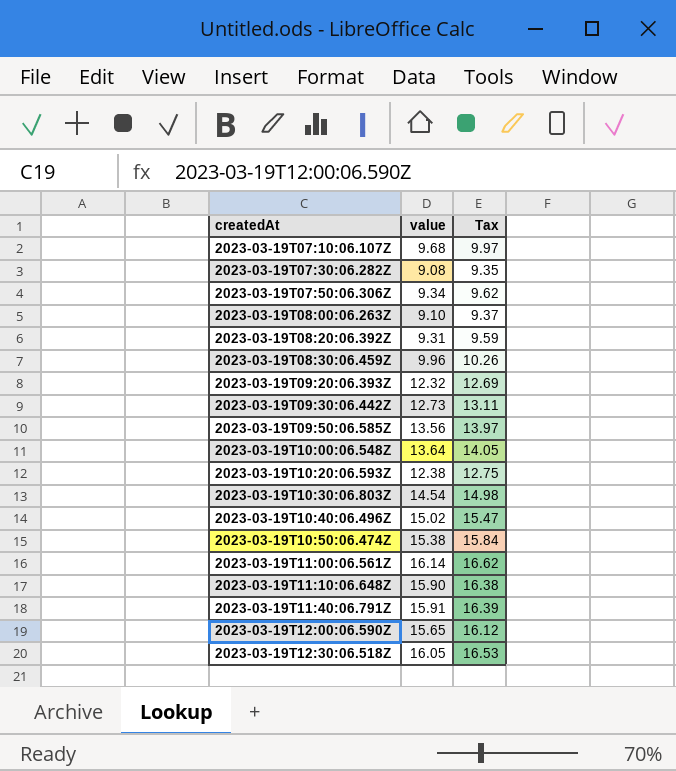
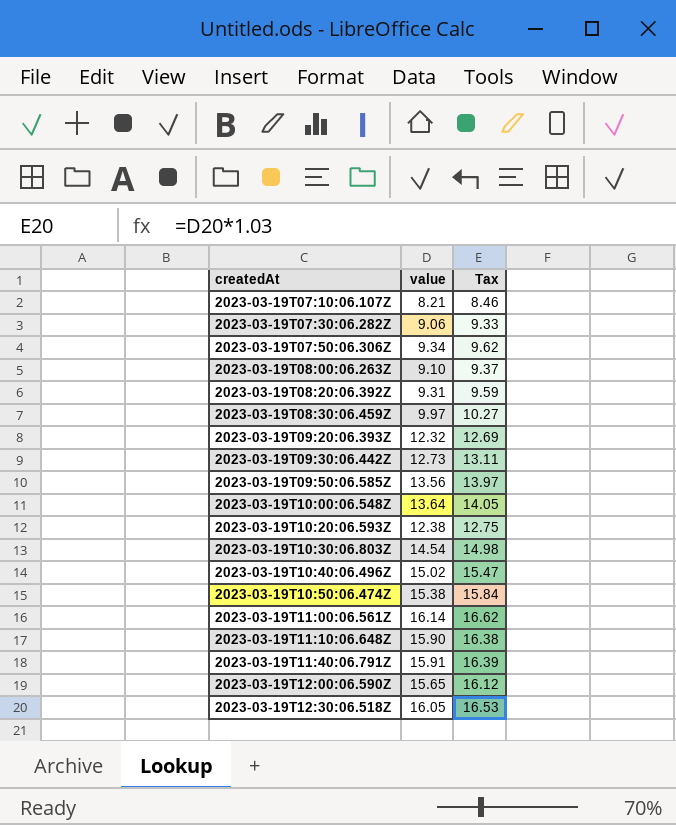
2023-03-19T07:10:06.107Z | value: 9.68 -> 8.21
2023-03-19T07:10:06.107Z | Tax: 9.97 -> 8.46
2023-03-19T07:30:06.282Z | value: 9.08 -> 9.06
2023-03-19T07:30:06.282Z | Tax: 9.35 -> 9.33
2023-03-19T08:30:06.459Z | value: 9.96 -> 9.97
2023-03-19T08:30:06.459Z | Tax: 10.26 -> 10.27

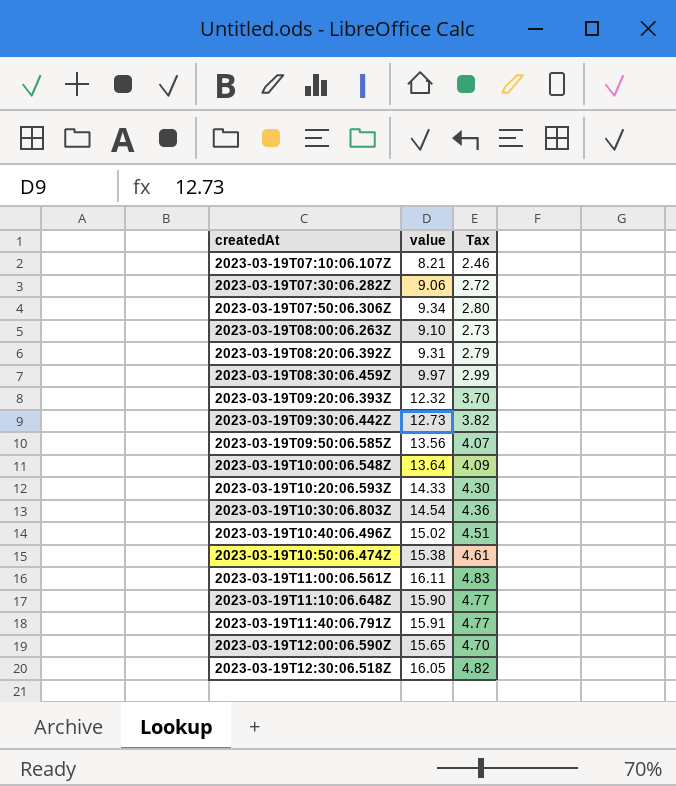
column Tax | formula: [value] * 1.03 -> [value] * 0.3
2023-03-19T10:20:06.593Z | value: 12.38 -> 14.33
2023-03-19T11:00:06.561Z | value: 16.14 -> 16.11

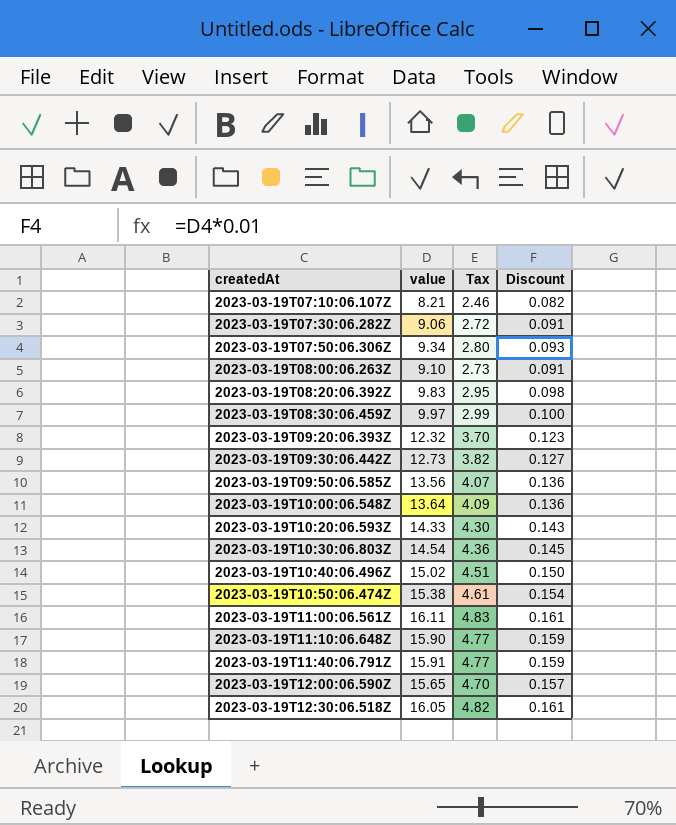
column Discount | formula: none -> [value] * 0.01
2023-03-19T08:20:06.392Z | value: 9.31 -> 9.83
2023-03-19T08:20:06.392Z | Tax: 2.79 -> 2.95

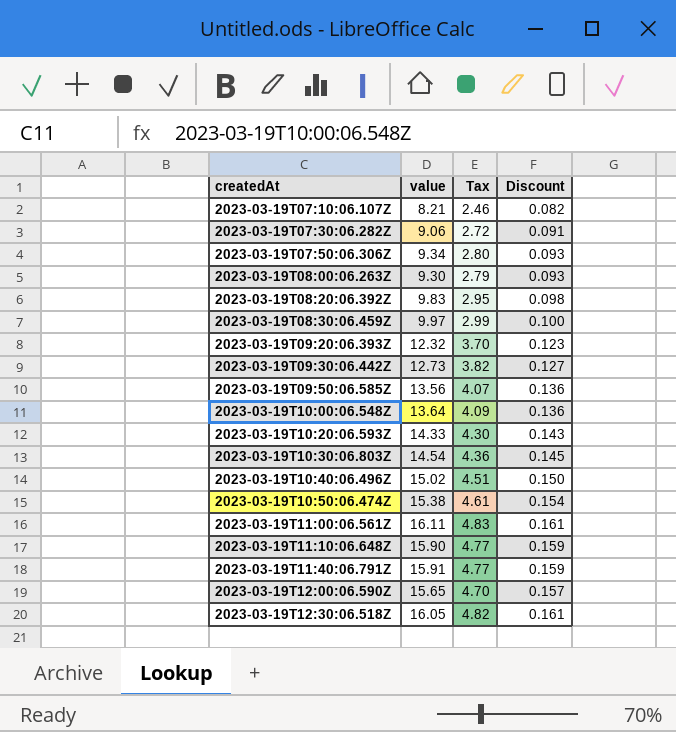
2023-03-19T08:00:06.263Z | value: 9.10 -> 9.30
2023-03-19T08:00:06.263Z | Tax: 2.73 -> 2.79
2023-03-19T08:00:06.263Z | Discount: 0.091 -> 0.093

